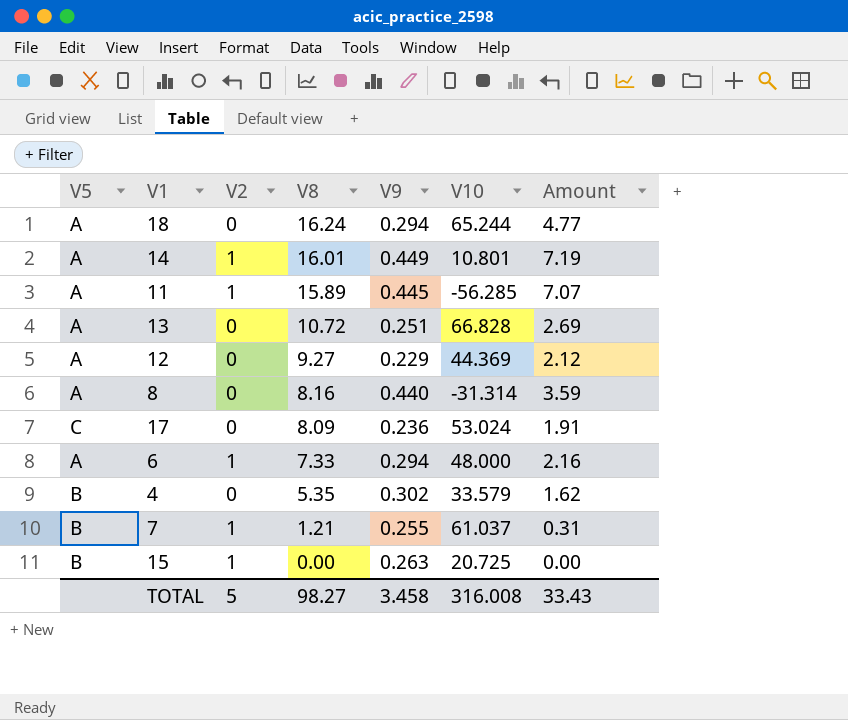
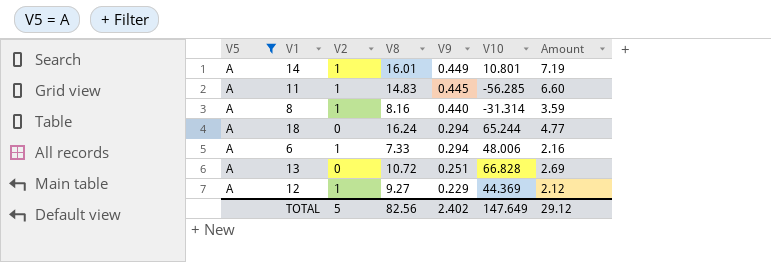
filter: none -> V5 = A
row order: V8 descending -> V9 descending
11 | V8: 15.89 -> 14.83
11 | Amount: 7.07 -> 6.60
8 | V2: 0 -> 1
6 | V10: 48.000 -> 48.006
12 | V2: 0 -> 1
TOTAL | V8: 98.27 -> 82.56
TOTAL | V9: 3.458 -> 2.402
TOTAL | V10: 316.008 -> 147.649
TOTAL | Amount: 33.43 -> 29.12

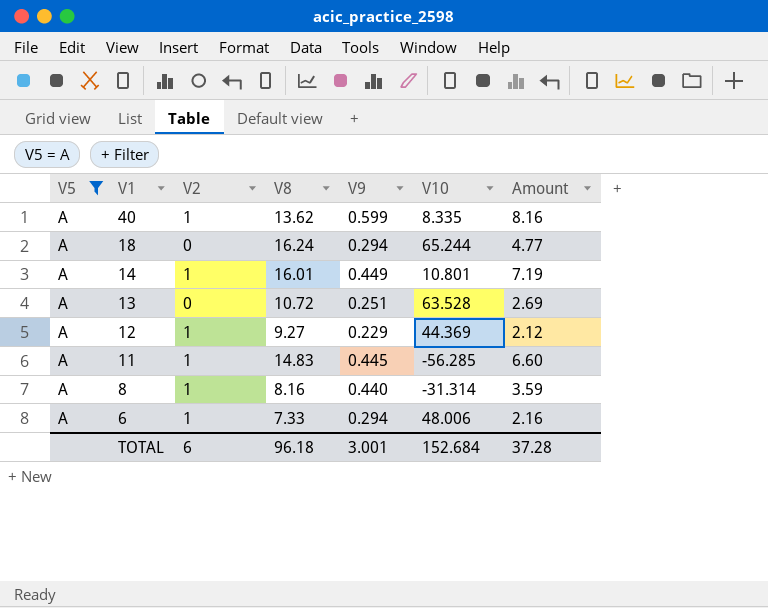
row order: V9 descending -> V1 descending
row 40: none -> A | 1 | 13.62 | 0.599 | 8.335 | 8.16
13 | V10: 66.828 -> 63.528
TOTAL | V2: 5 -> 6
TOTAL | V8: 82.56 -> 96.18
TOTAL | V9: 2.402 -> 3.001
TOTAL | V10: 147.649 -> 152.684
TOTAL | Amount: 29.12 -> 37.28

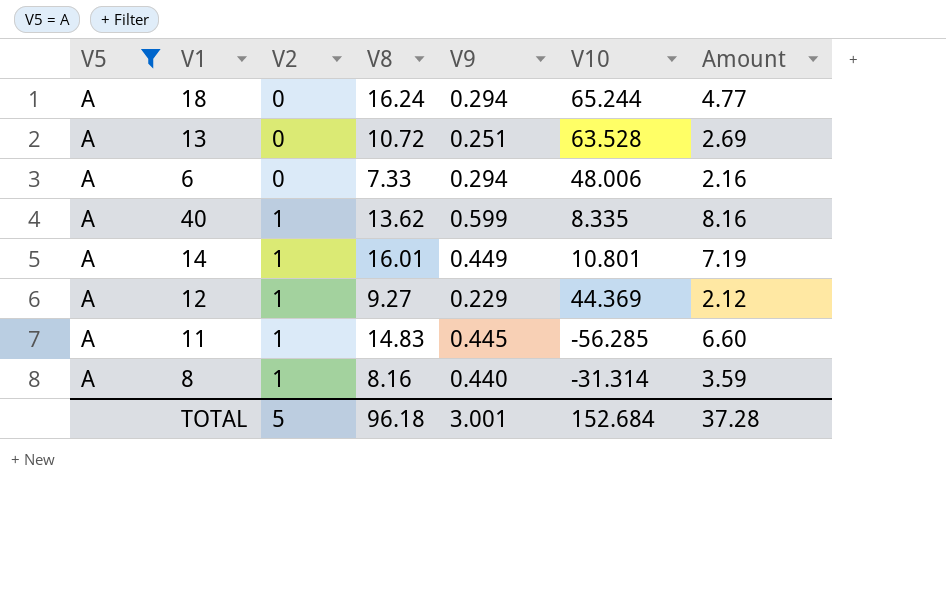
row order: V1 descending -> V2 ascending
6 | V2: 1 -> 0
TOTAL | V2: 6 -> 5

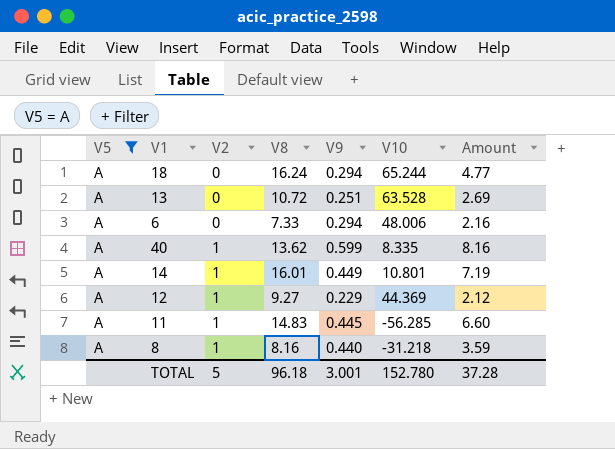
8 | V10: -31.314 -> -31.218
TOTAL | V10: 152.684 -> 152.780

